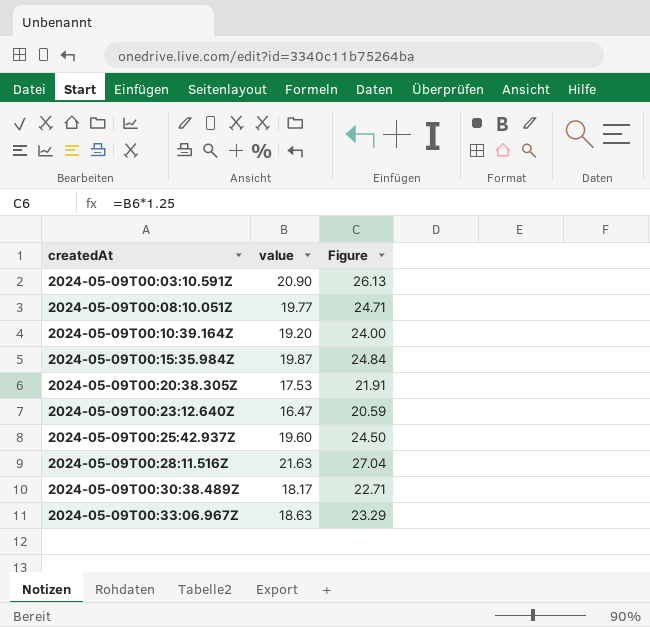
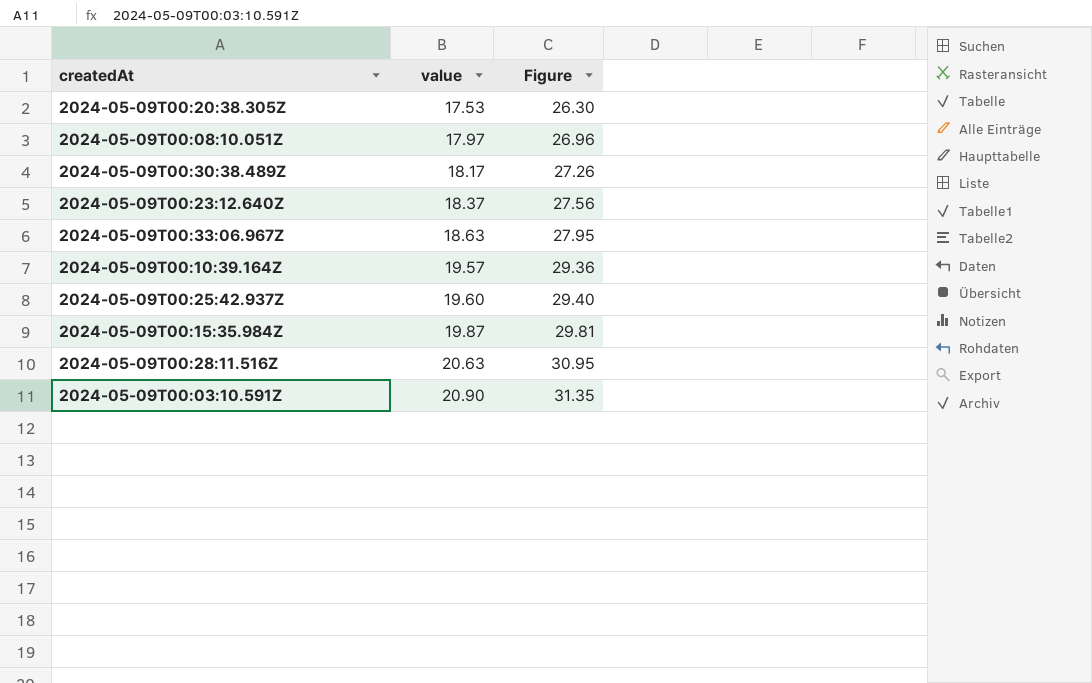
row order: createdAt ascending -> value ascending
column Figure | formula: [value] * 1.25 -> [value] * 1.5
2024-05-09T00:08:10.051Z | value: 19.77 -> 17.97
2024-05-09T00:23:12.640Z | value: 16.47 -> 18.37
2024-05-09T00:10:39.164Z | value: 19.20 -> 19.57
2024-05-09T00:28:11.516Z | value: 21.63 -> 20.63

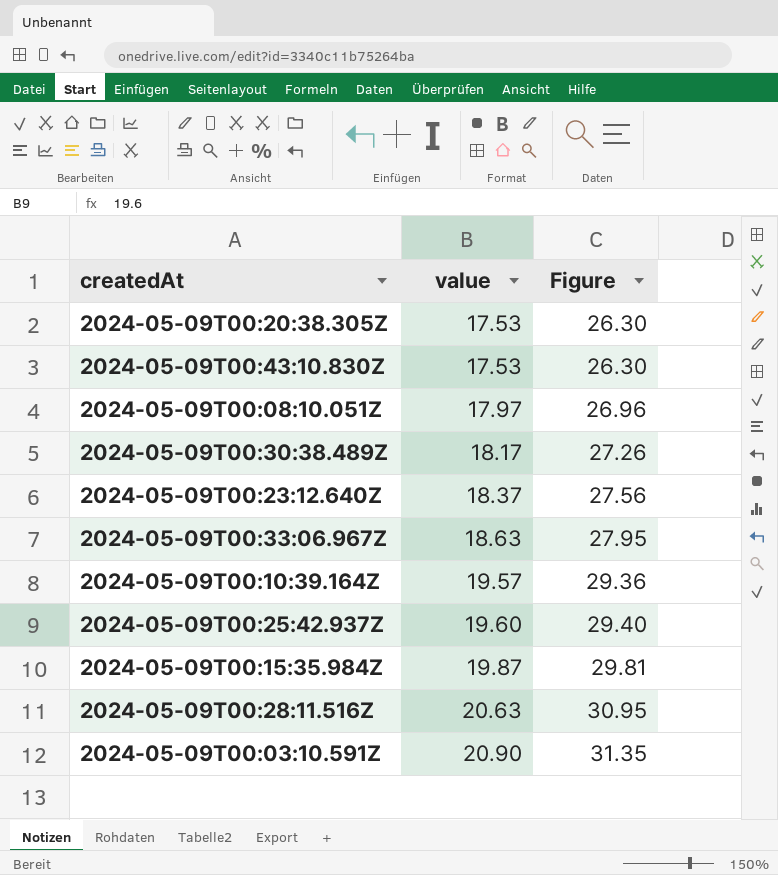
row 2024-05-09T00:43:10.830Z: none -> 17.53 | 26.30

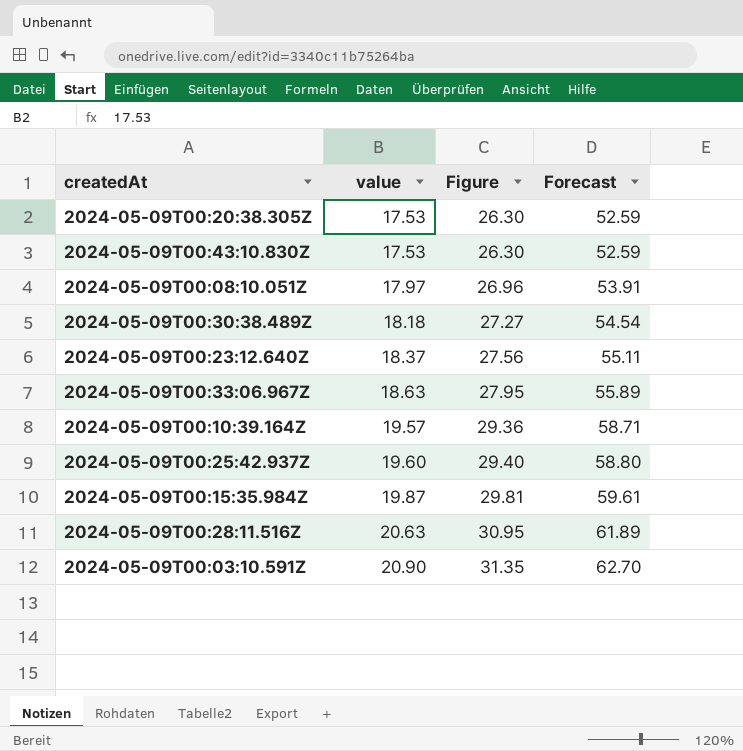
column Forecast | formula: none -> [value] * 3
2024-05-09T00:30:38.489Z | value: 18.17 -> 18.18
2024-05-09T00:30:38.489Z | Figure: 27.26 -> 27.27

